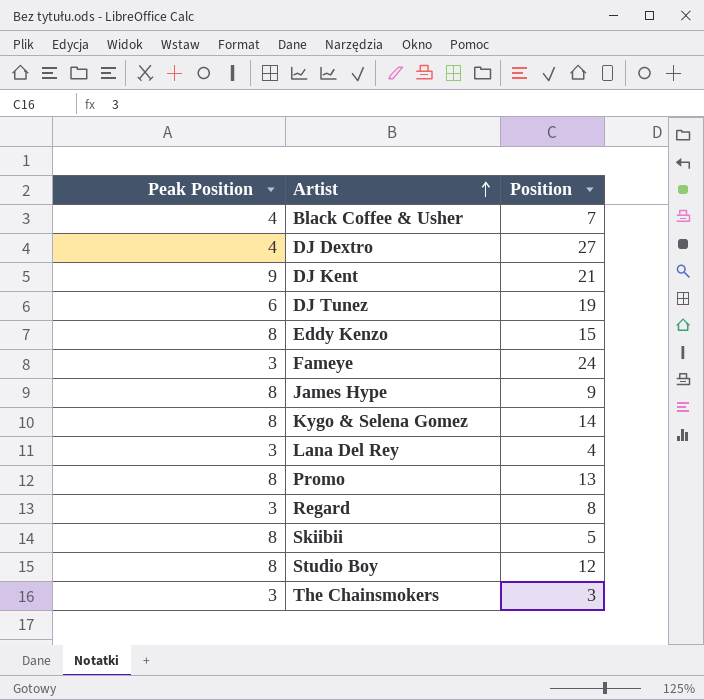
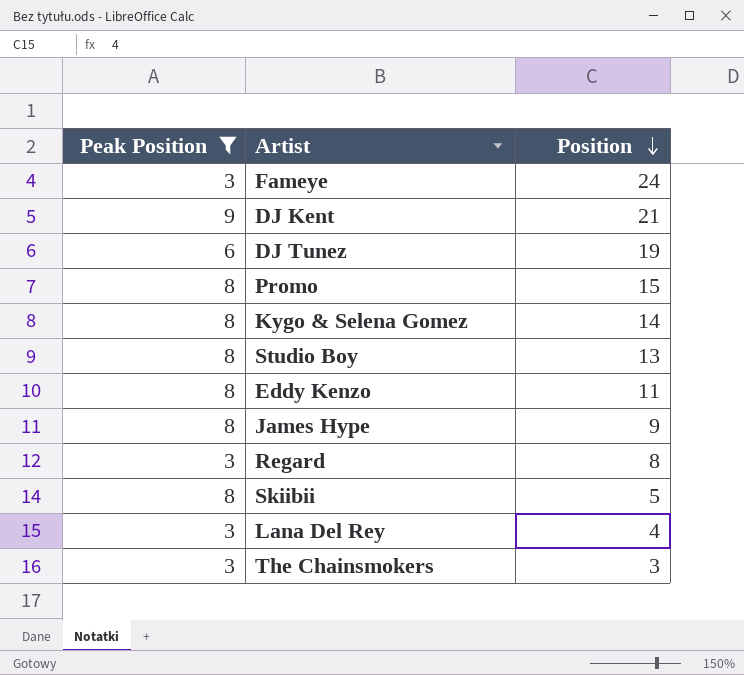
filter: none -> Peak Position != 4
row order: Artist ascending -> Position descending
Promo | Position: 13 -> 15
Studio Boy | Position: 12 -> 13
Eddy Kenzo | Position: 15 -> 11

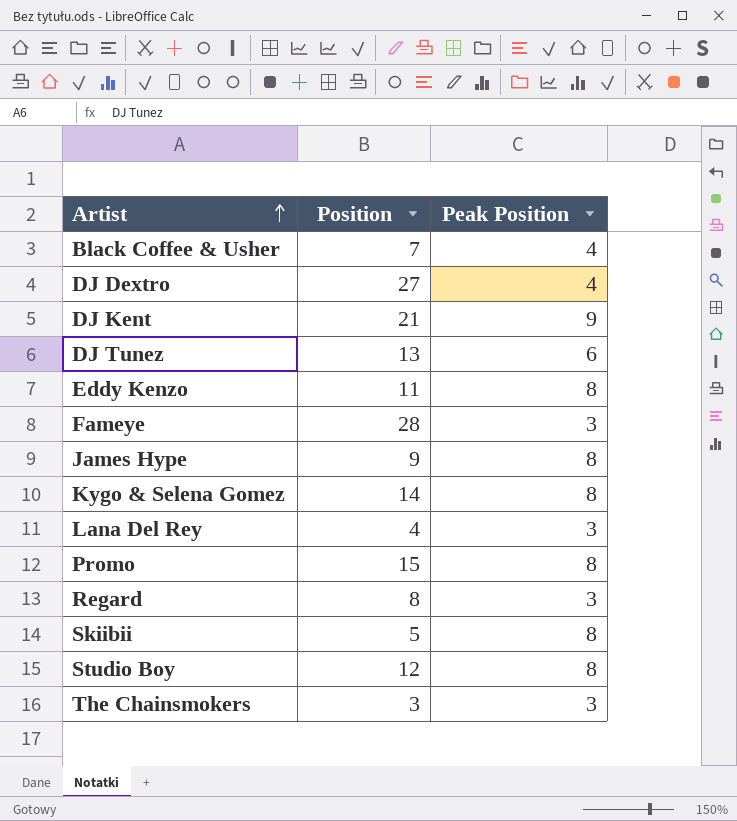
filter: Peak Position != 4 -> none
row order: Position descending -> Artist ascending
column Peak Position | position: 1 -> 3
DJ Tunez | Position: 19 -> 13
Fameye | Position: 24 -> 28
Studio Boy | Position: 13 -> 12

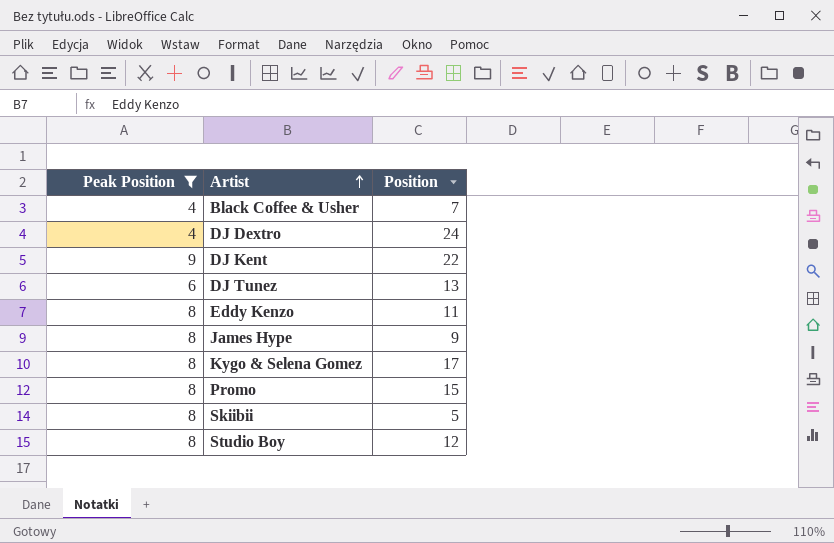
filter: none -> Peak Position != 3
column Peak Position | position: 3 -> 1
DJ Dextro | Position: 27 -> 24
DJ Kent | Position: 21 -> 22
Kygo & Selena Gomez | Position: 14 -> 17

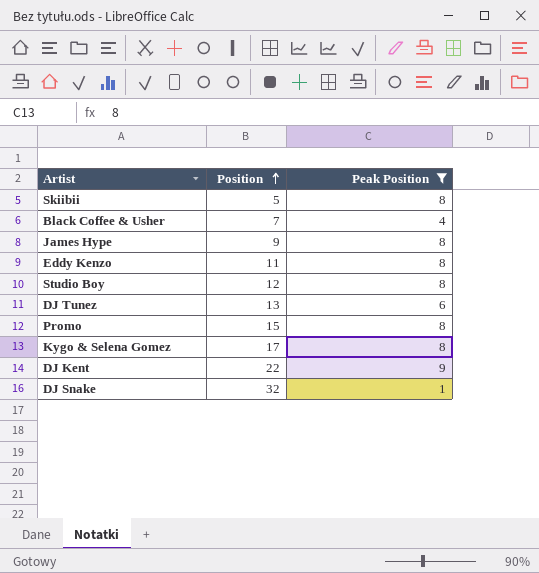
row order: Artist ascending -> Position ascending
column Peak Position | position: 1 -> 3
row DJ Dextro: 4 | 24 -> none
row DJ Snake: none -> 32 | 1

